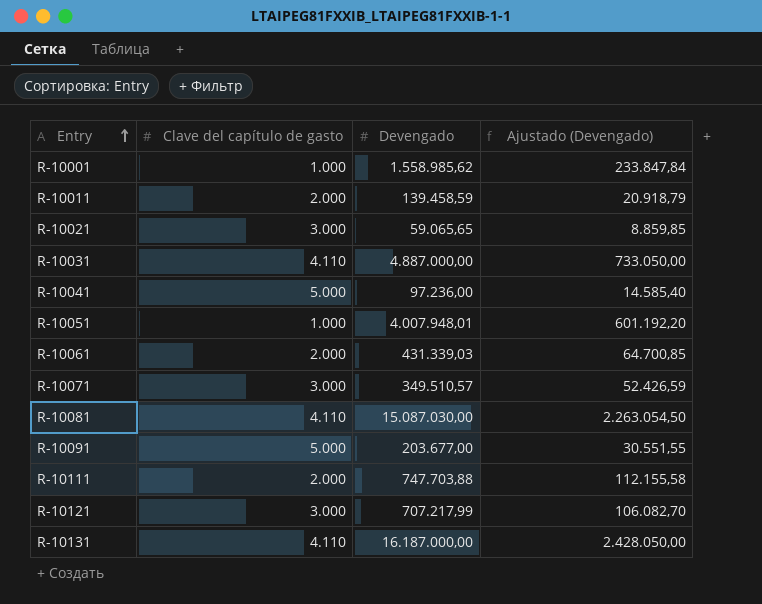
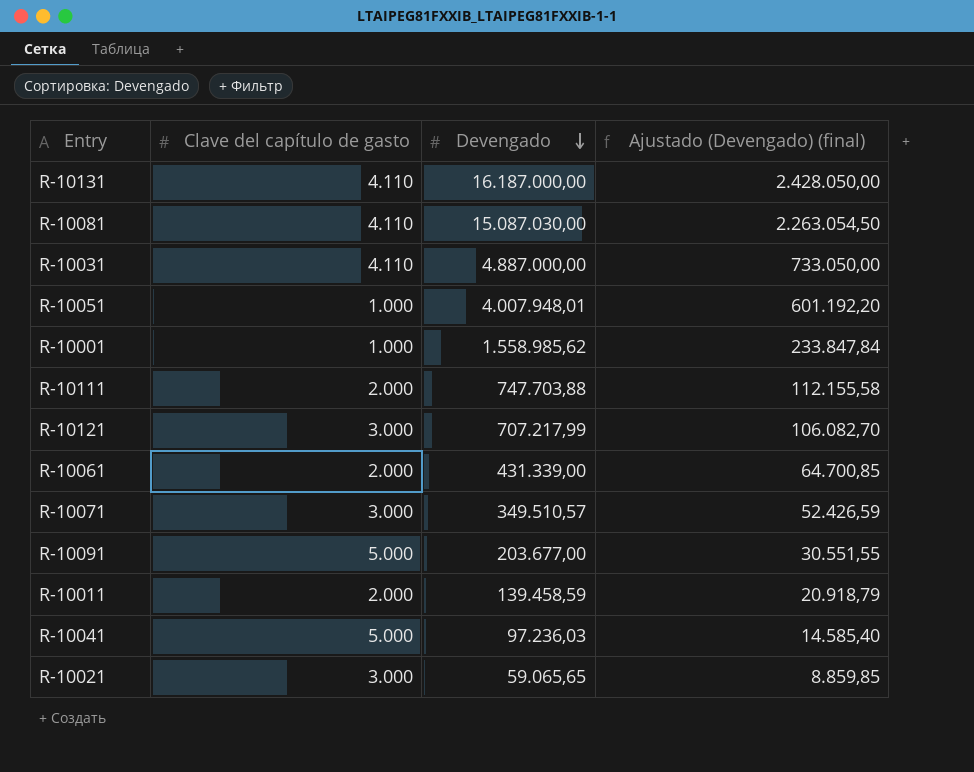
row order: Entry ascending -> Devengado descending
column name: Ajustado (Devengado) -> Ajustado (Devengado) (final)
R-10061 | Devengado: 431.339,03 -> 431.339,00
R-10041 | Devengado: 97.236,00 -> 97.236,03

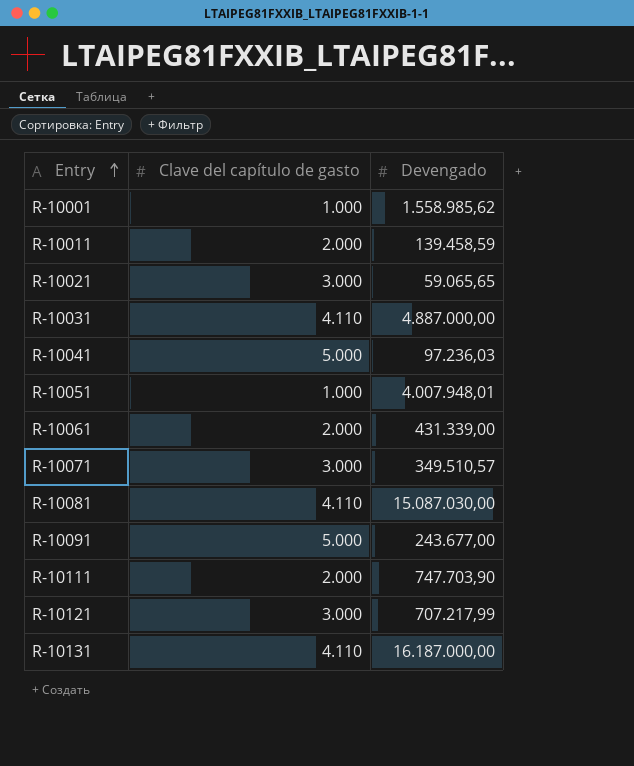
row order: Devengado descending -> Entry ascending
column Ajustado (Devengado) (final) | formula: [Devengado] * 0,15 -> none
R-10091 | Devengado: 203.677,00 -> 243.677,00
R-10111 | Devengado: 747.703,88 -> 747.703,90

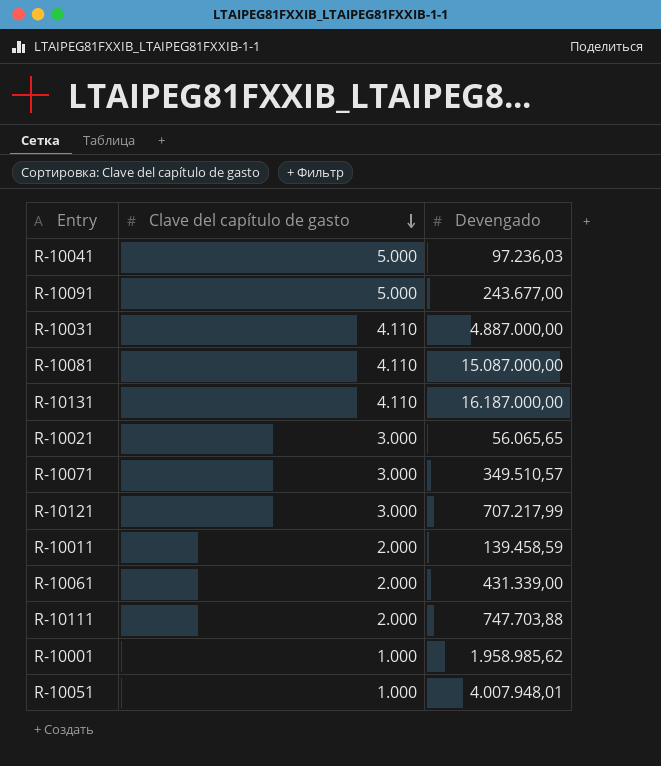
row order: Entry ascending -> Clave del capítulo de gasto descending
R-10081 | Devengado: 15.087.030,00 -> 15.087.000,00
R-10021 | Devengado: 59.065,65 -> 56.065,65
R-10111 | Devengado: 747.703,90 -> 747.703,88
R-10001 | Devengado: 1.558.985,62 -> 1.958.985,62

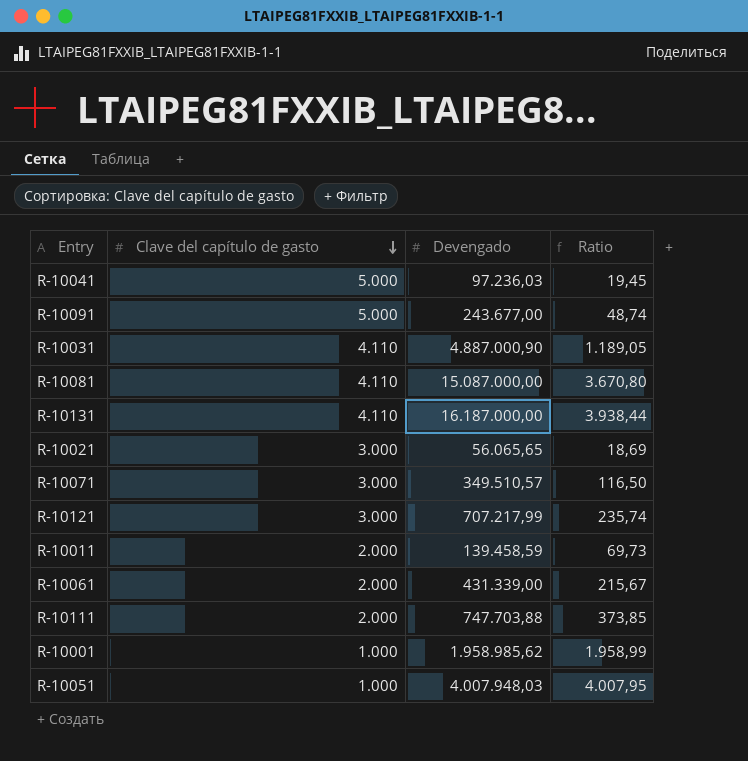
column Ratio | formula: none -> [Devengado] / [Clave del capítulo de gasto]
R-10031 | Devengado: 4.887.000,00 -> 4.887.000,90
R-10051 | Devengado: 4.007.948,01 -> 4.007.948,03

